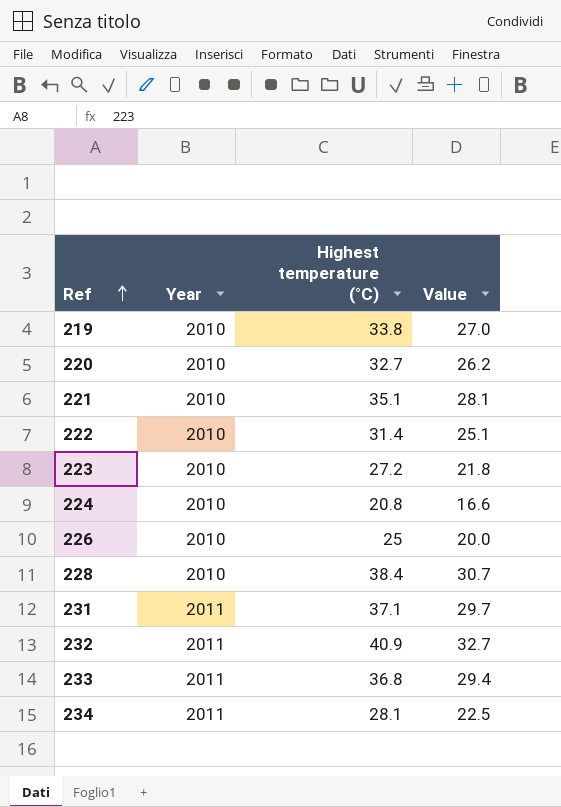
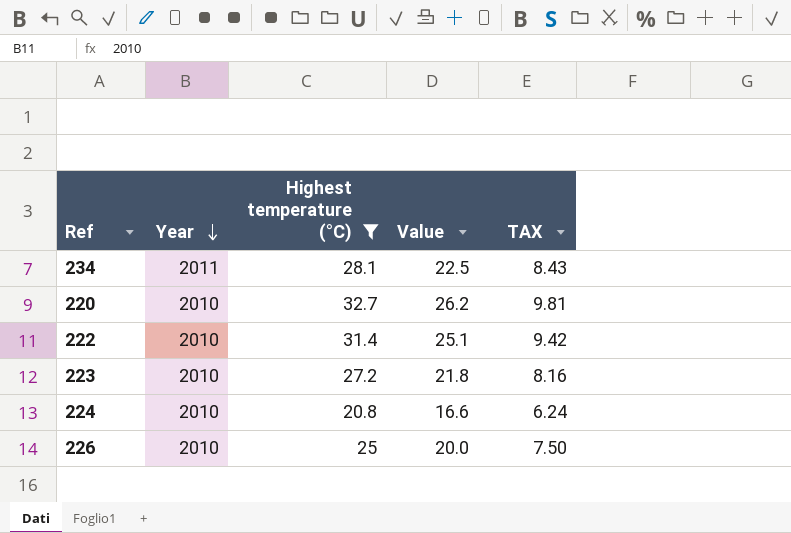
filter: none -> Highest temperature (°C) <= 32.7
row order: Ref ascending -> Year descending
column TAX | formula: none -> [Highest temperature (°C)] * 0.3

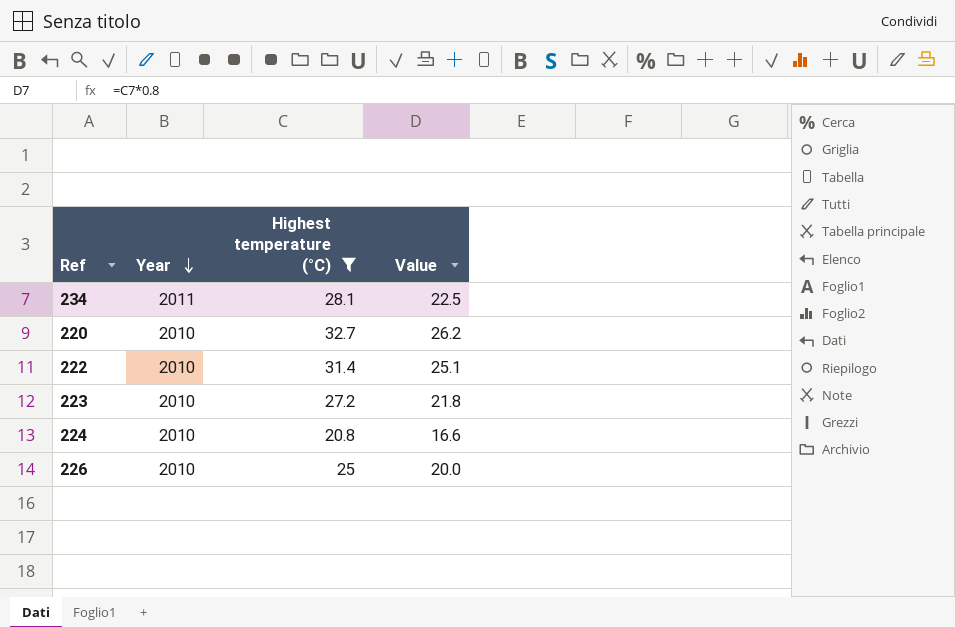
column TAX | formula: [Highest temperature (°C)] * 0.3 -> none

